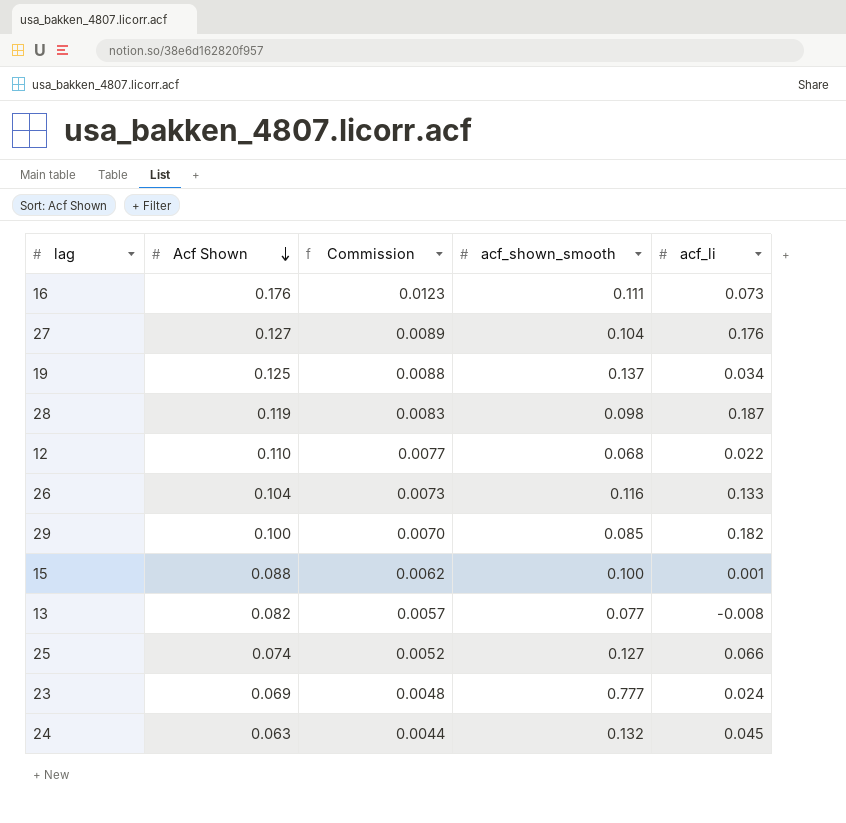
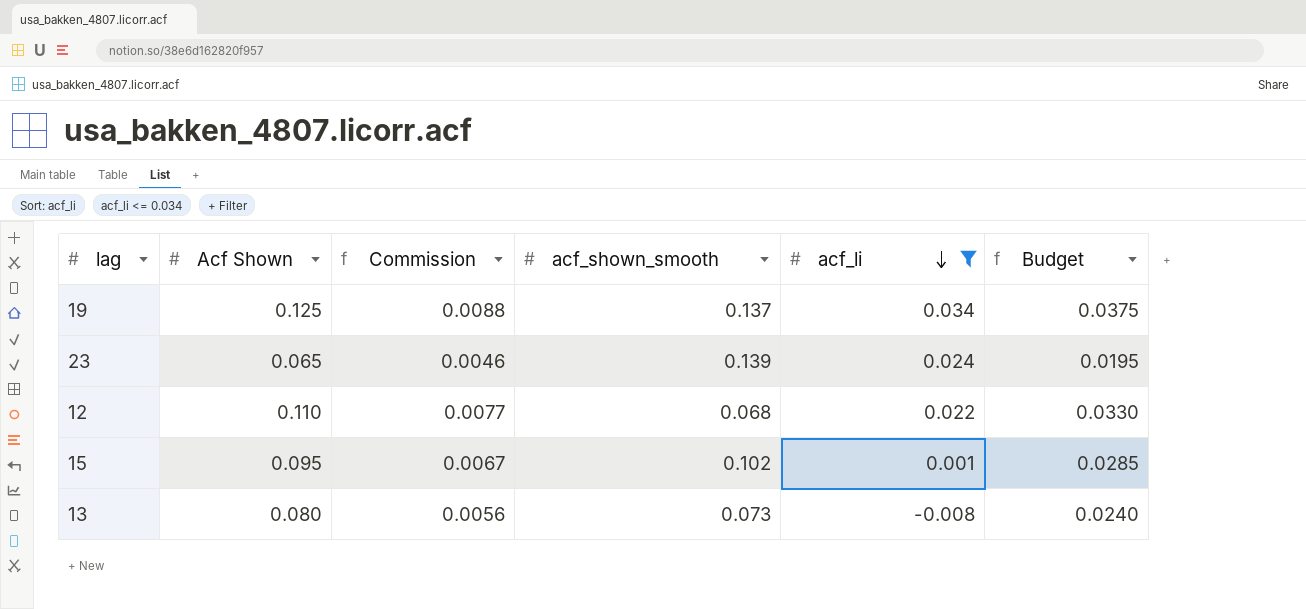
filter: none -> acf_li <= 0.034
row order: Acf Shown descending -> acf_li descending
column Budget | formula: none -> [Acf Shown] * 0.3
23 | Acf Shown: 0.069 -> 0.065
23 | Commission: 0.0048 -> 0.0046
23 | acf_shown_smooth: 0.777 -> 0.139
15 | Acf Shown: 0.088 -> 0.095
15 | Commission: 0.0062 -> 0.0067
15 | acf_shown_smooth: 0.100 -> 0.102
13 | Acf Shown: 0.082 -> 0.080
13 | Commission: 0.0057 -> 0.0056
13 | acf_shown_smooth: 0.077 -> 0.073

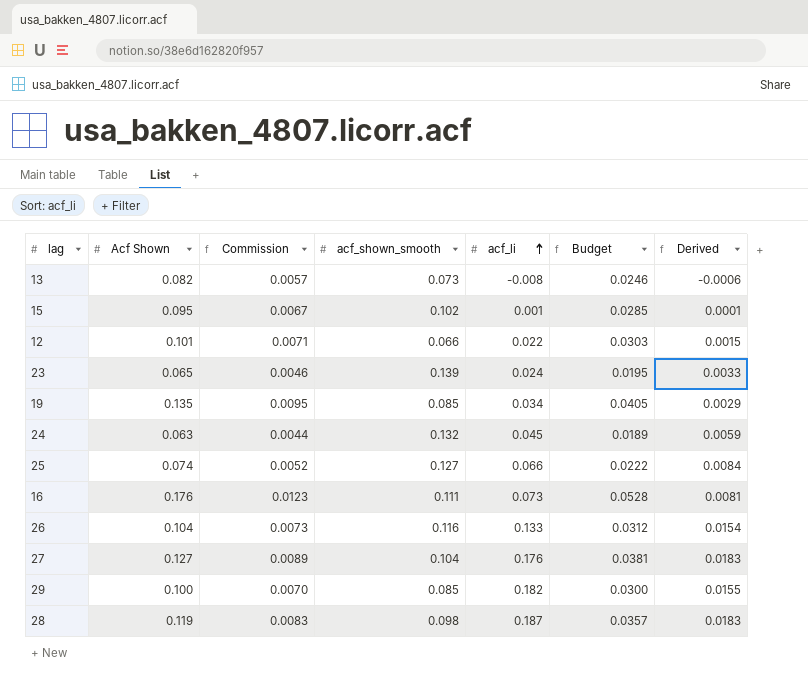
filter: acf_li <= 0.034 -> none
row order: acf_li descending -> acf_li ascending
column Derived | formula: none -> [acf_shown_smooth] * [acf_li]
13 | Acf Shown: 0.080 -> 0.082
13 | Commission: 0.0056 -> 0.0057
13 | Budget: 0.0240 -> 0.0246
12 | Acf Shown: 0.110 -> 0.101
12 | Commission: 0.0077 -> 0.0071
12 | acf_shown_smooth: 0.068 -> 0.066
12 | Budget: 0.0330 -> 0.0303
19 | Acf Shown: 0.125 -> 0.135
19 | Commission: 0.0088 -> 0.0095
19 | acf_shown_smooth: 0.137 -> 0.085
19 | Budget: 0.0375 -> 0.0405

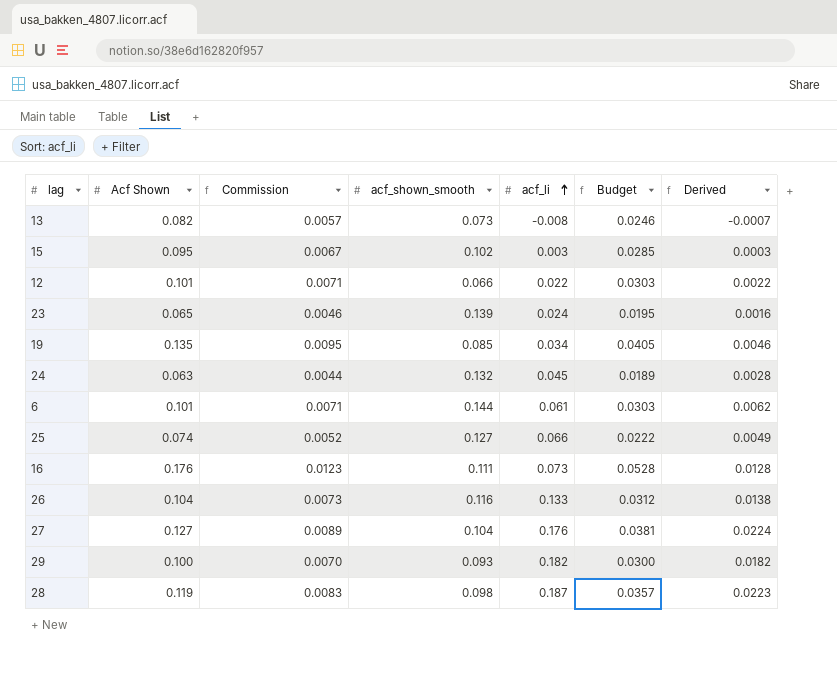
column Derived | formula: [acf_shown_smooth] * [acf_li] -> [Acf Shown] * [acf_li]
15 | acf_li: 0.001 -> 0.003
row 6: none -> 0.101 | 0.0071 | 0.144 | 0.061 | 0.0303 | 0.0062
29 | acf_shown_smooth: 0.085 -> 0.093

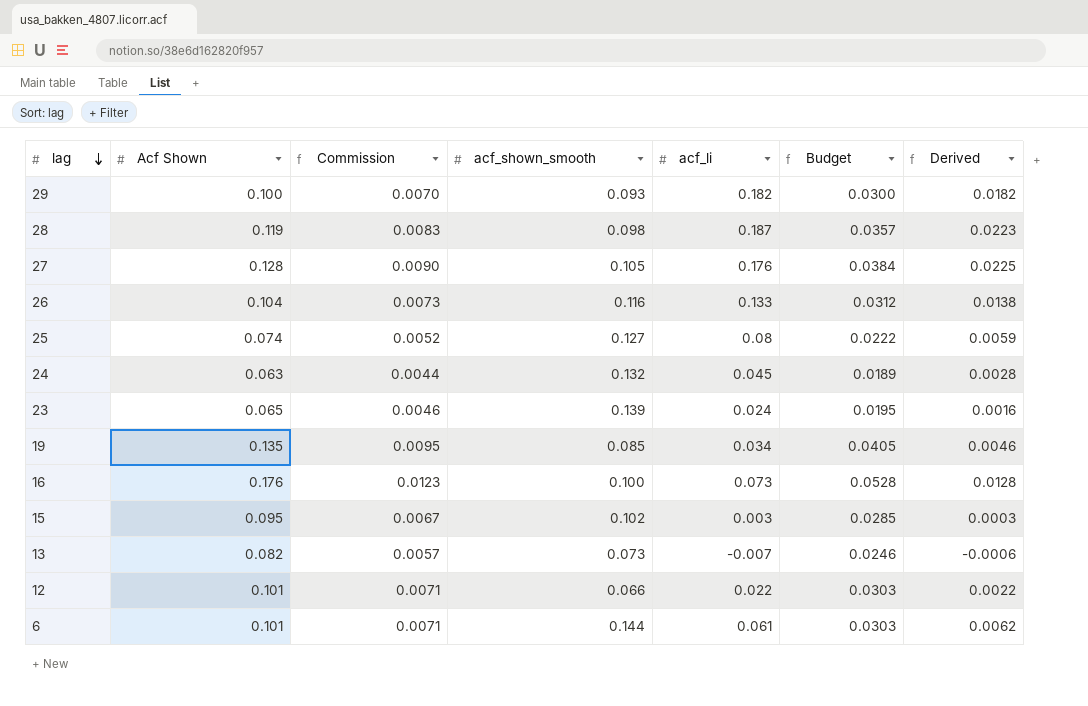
row order: acf_li ascending -> lag descending
27 | Acf Shown: 0.127 -> 0.128
27 | Commission: 0.0089 -> 0.0090
27 | acf_shown_smooth: 0.104 -> 0.105
27 | Budget: 0.0381 -> 0.0384
27 | Derived: 0.0224 -> 0.0225
25 | acf_li: 0.066 -> 0.08
25 | Derived: 0.0049 -> 0.0059
16 | acf_shown_smooth: 0.111 -> 0.100
13 | acf_li: -0.008 -> -0.007
13 | Derived: -0.0007 -> -0.0006

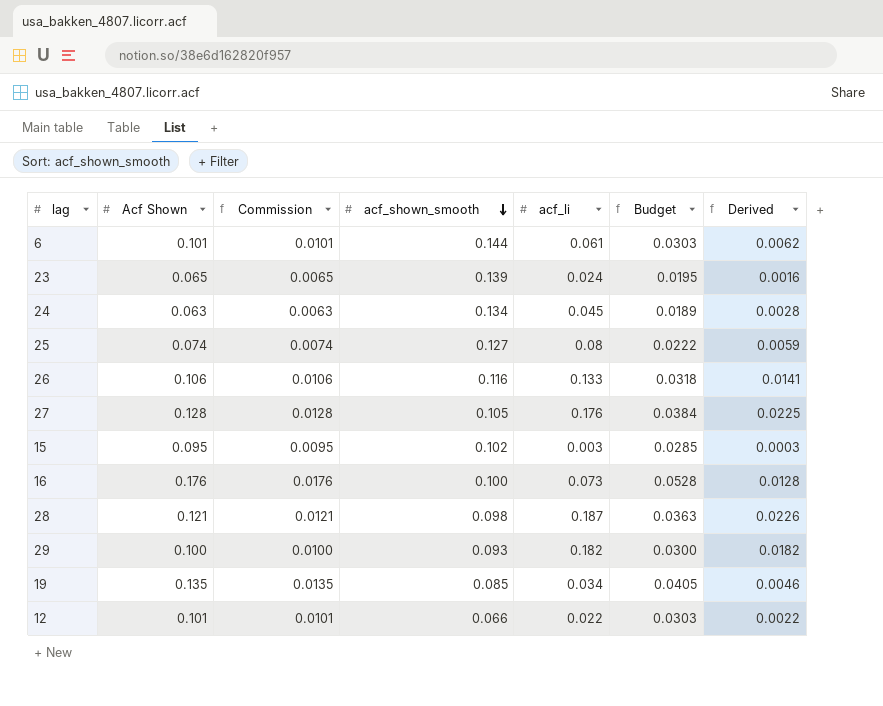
row order: lag descending -> acf_shown_smooth descending
column Commission | formula: [Acf Shown] * 0.07 -> [Acf Shown] * 0.1
row 13: 0.082 | 0.0057 | 0.073 | -0.007 | 0.0246 | -0.0006 -> none
24 | acf_shown_smooth: 0.132 -> 0.134
26 | Acf Shown: 0.104 -> 0.106
26 | Budget: 0.0312 -> 0.0318
26 | Derived: 0.0138 -> 0.0141
28 | Acf Shown: 0.119 -> 0.121
28 | Budget: 0.0357 -> 0.0363
28 | Derived: 0.0223 -> 0.0226

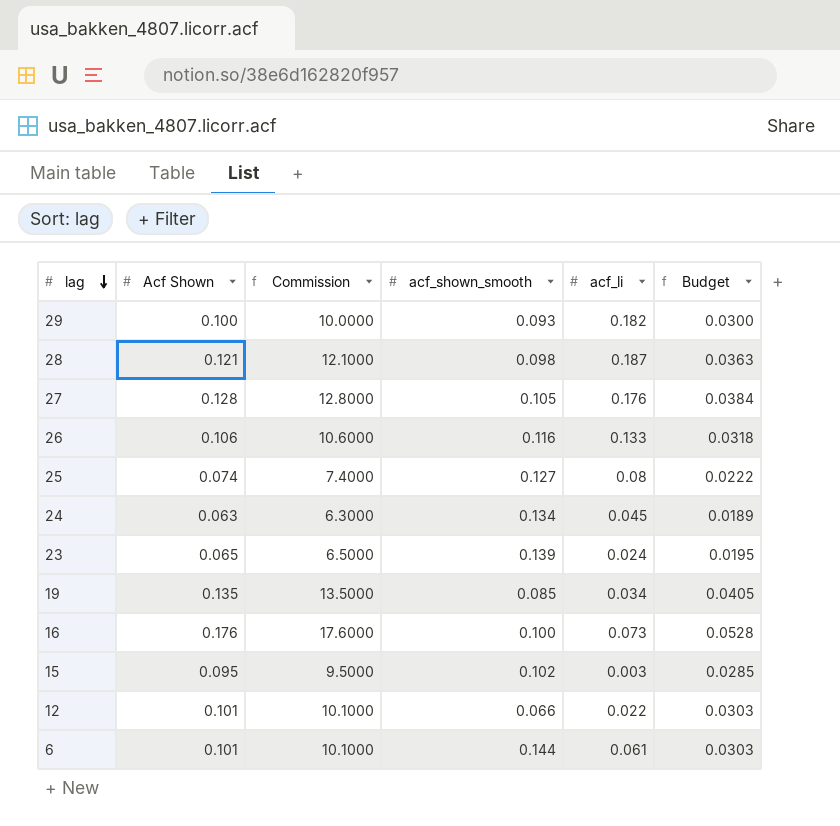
row order: acf_shown_smooth descending -> lag descending
column Derived | formula: [Acf Shown] * [acf_li] -> none
column Commission | formula: [Acf Shown] * 0.1 -> [Acf Shown] * 100

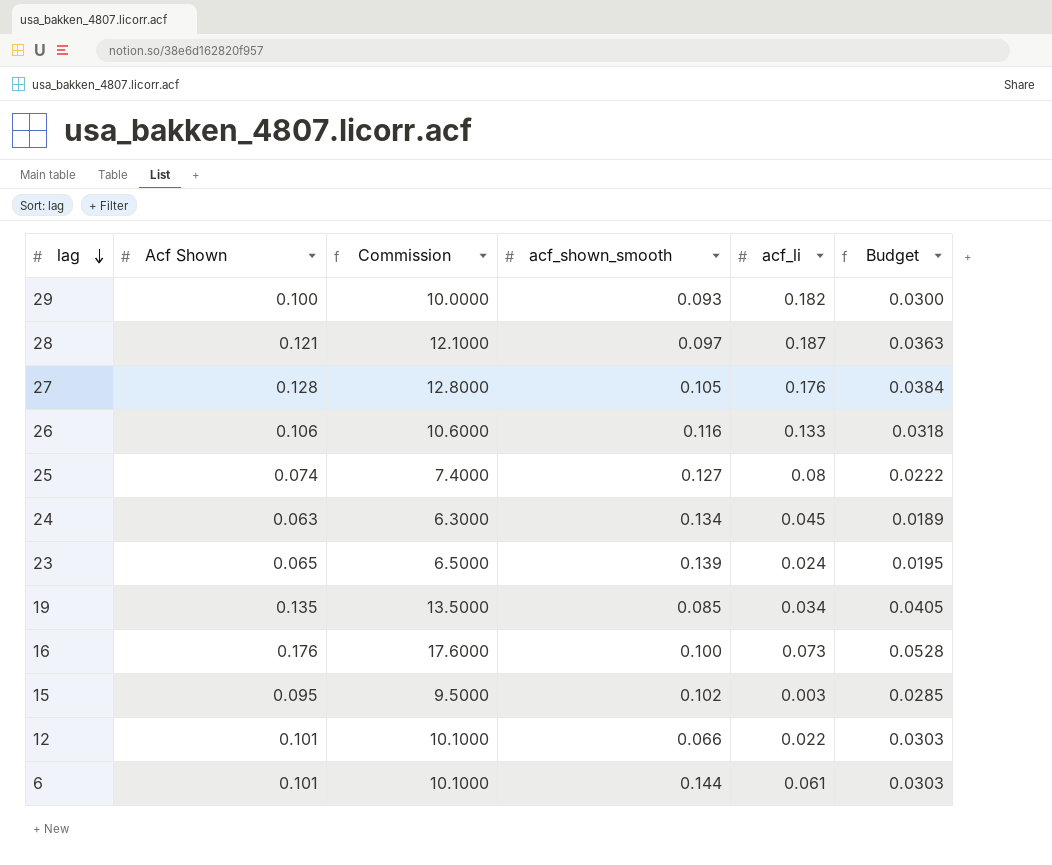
28 | acf_shown_smooth: 0.098 -> 0.097

